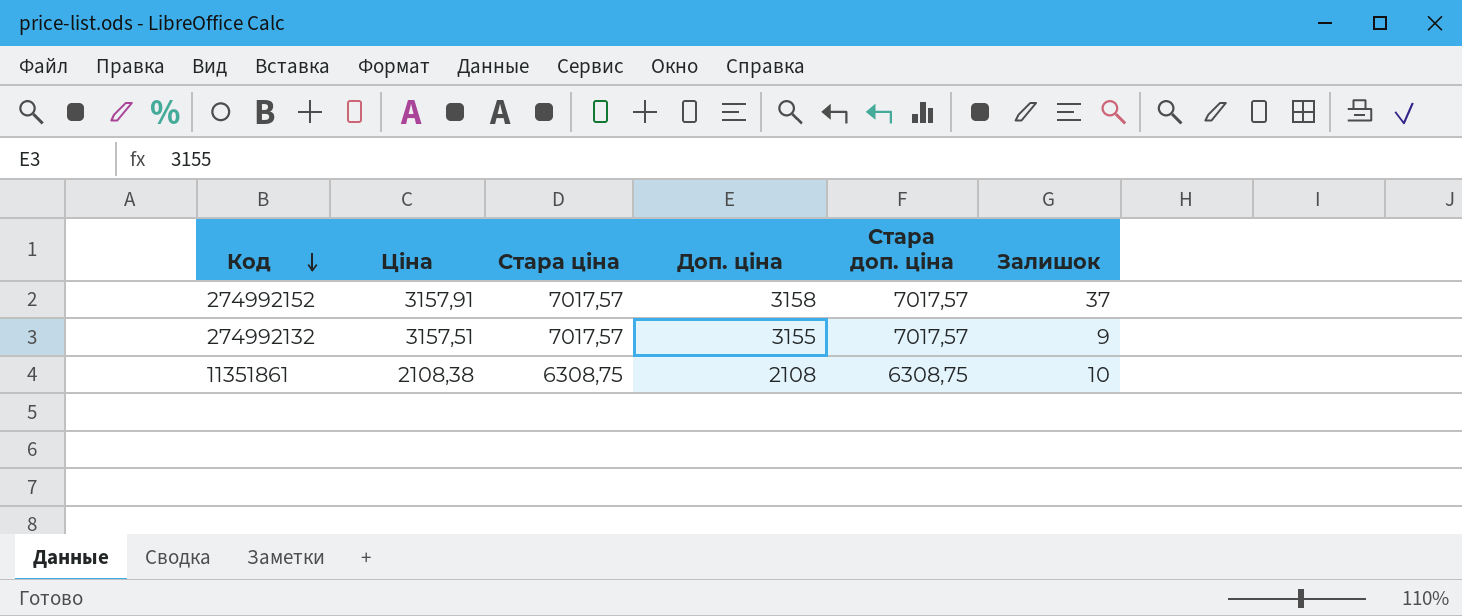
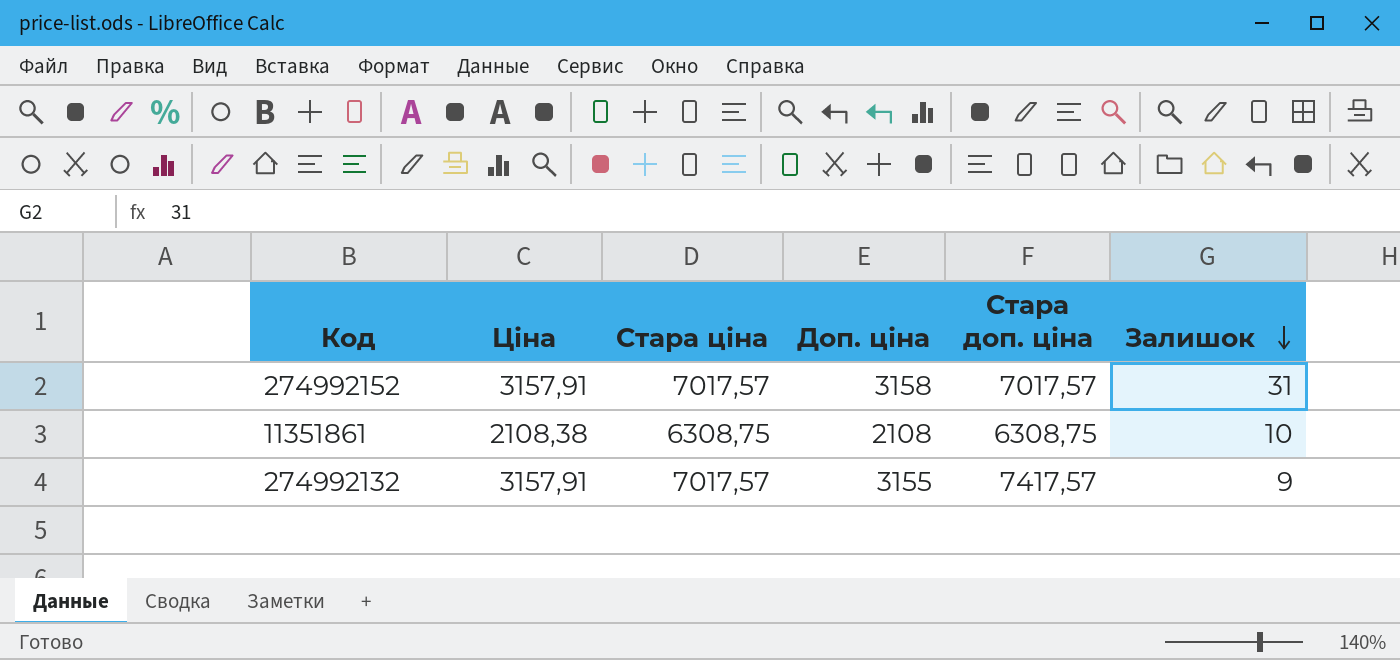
row order: Код descending -> Залишок descending
274992152 | Залишок: 37 -> 31
274992132 | Ціна: 3157,51 -> 3157,91
274992132 | Стара доп. ціна: 7017,57 -> 7417,57

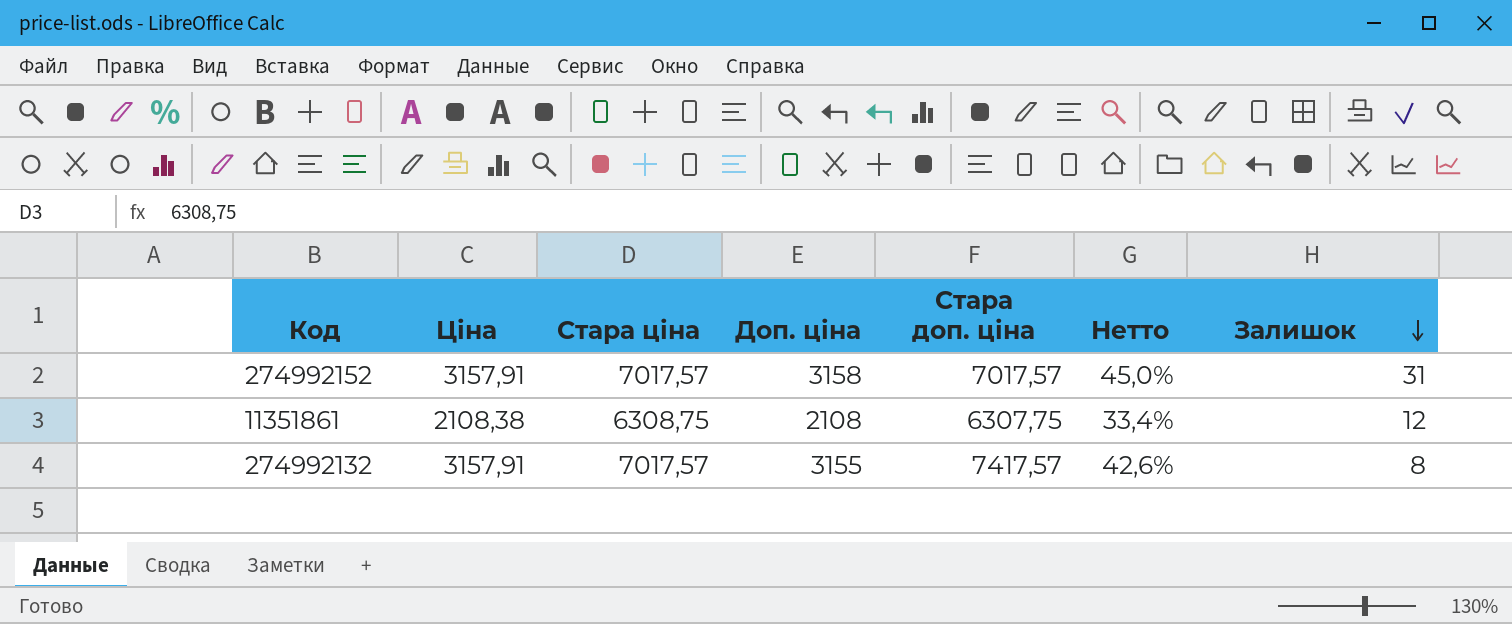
column Нетто | formula: none -> [Ціна] / [Стара доп. ціна]
11351861 | Стара доп. ціна: 6308,75 -> 6307,75
11351861 | Залишок: 10 -> 12
274992132 | Залишок: 9 -> 8

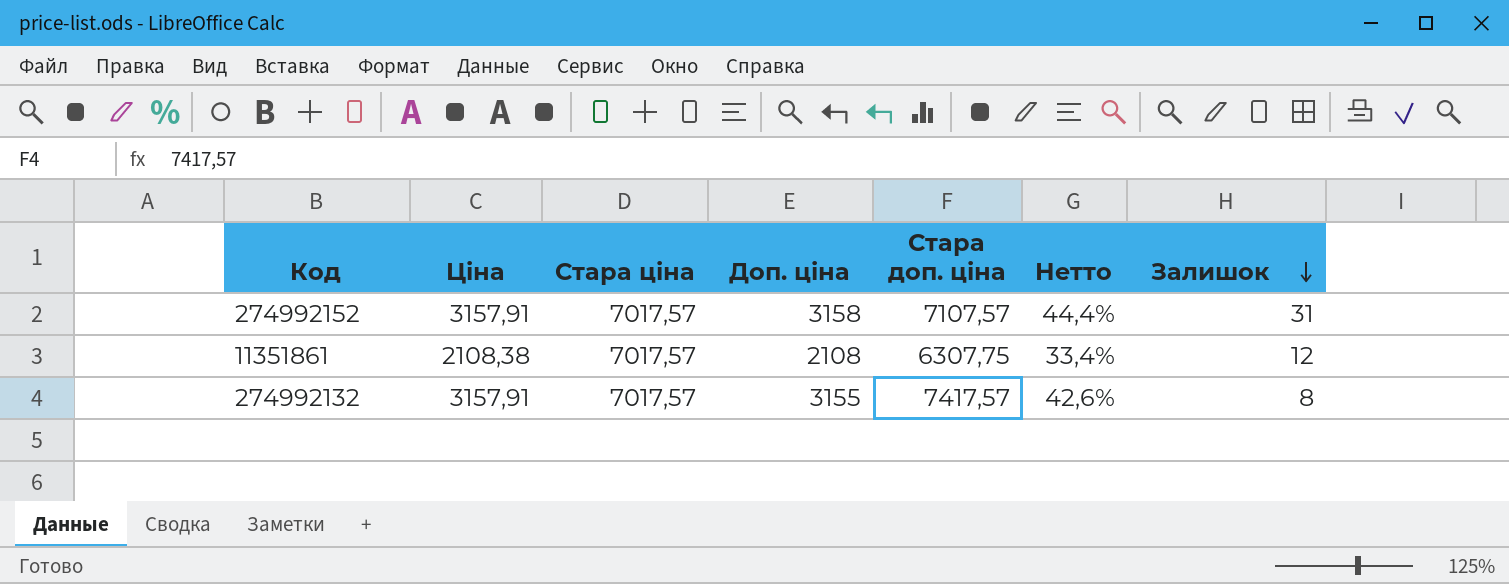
274992152 | Стара доп. ціна: 7017,57 -> 7107,57
274992152 | Нетто: 45,0% -> 44,4%
11351861 | Стара ціна: 6308,75 -> 7017,57

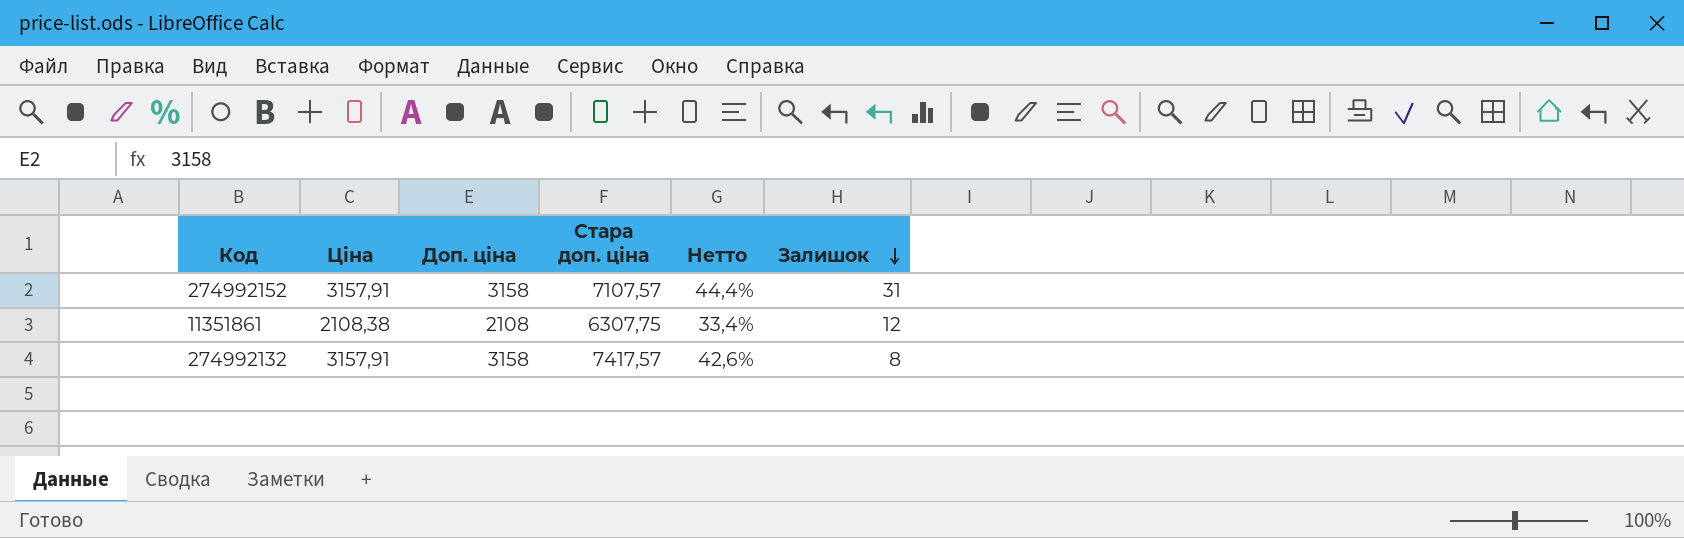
column Стара ціна | position: 3 -> none
274992132 | Доп. ціна: 3155 -> 3158

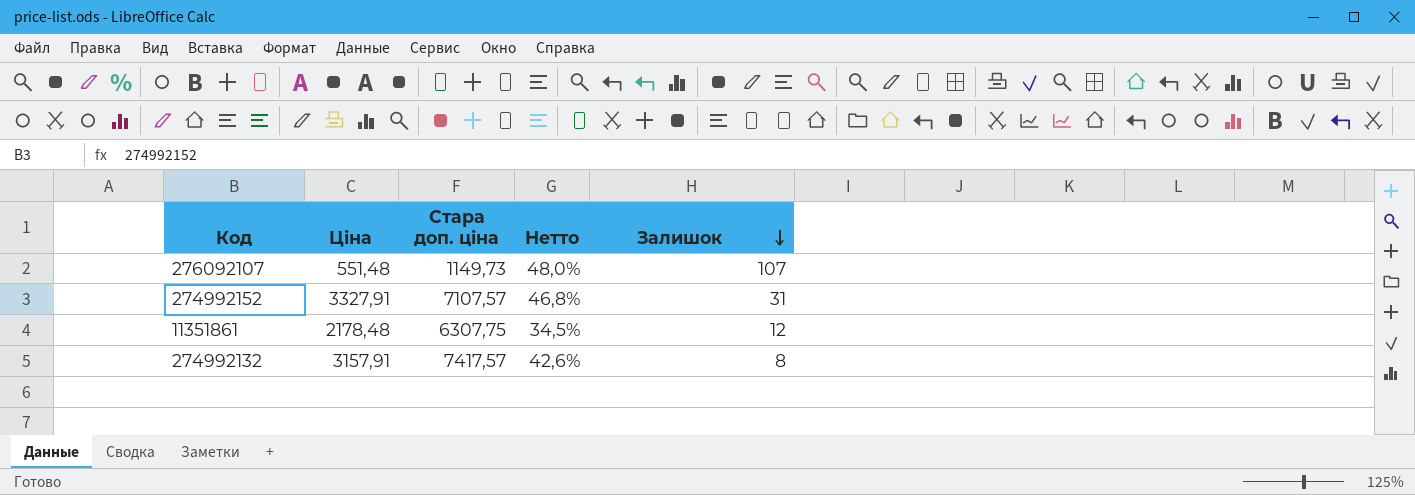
column Доп. ціна | position: 3 -> none
row 276092107: none -> 551,48 | 1149,73 | 48,0% | 107
274992152 | Ціна: 3157,91 -> 3327,91
274992152 | Нетто: 44,4% -> 46,8%
11351861 | Ціна: 2108,38 -> 2178,48
11351861 | Нетто: 33,4% -> 34,5%

